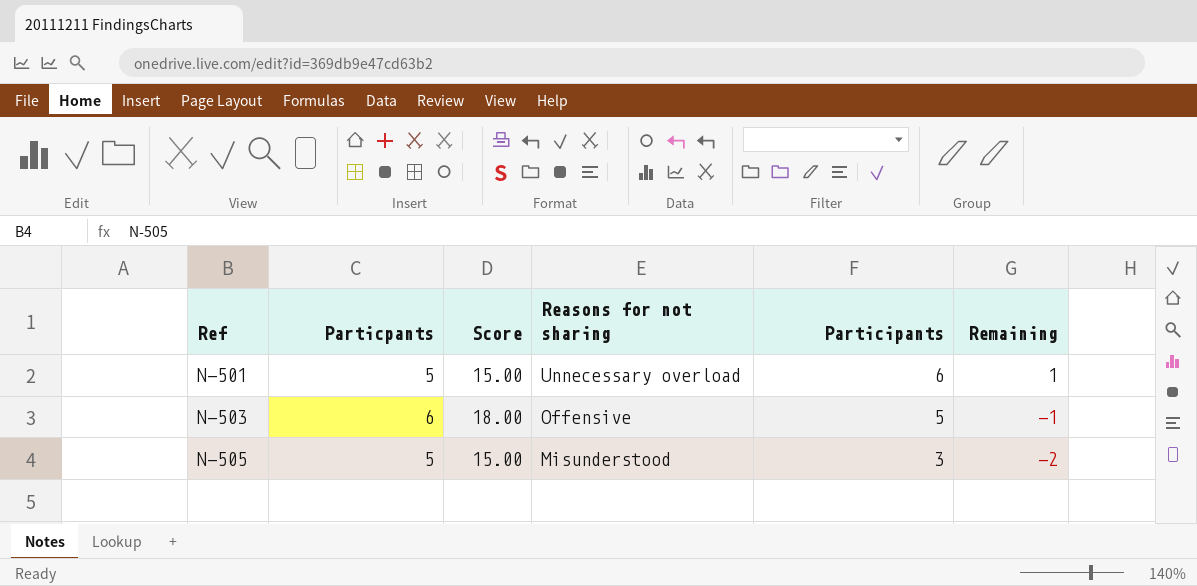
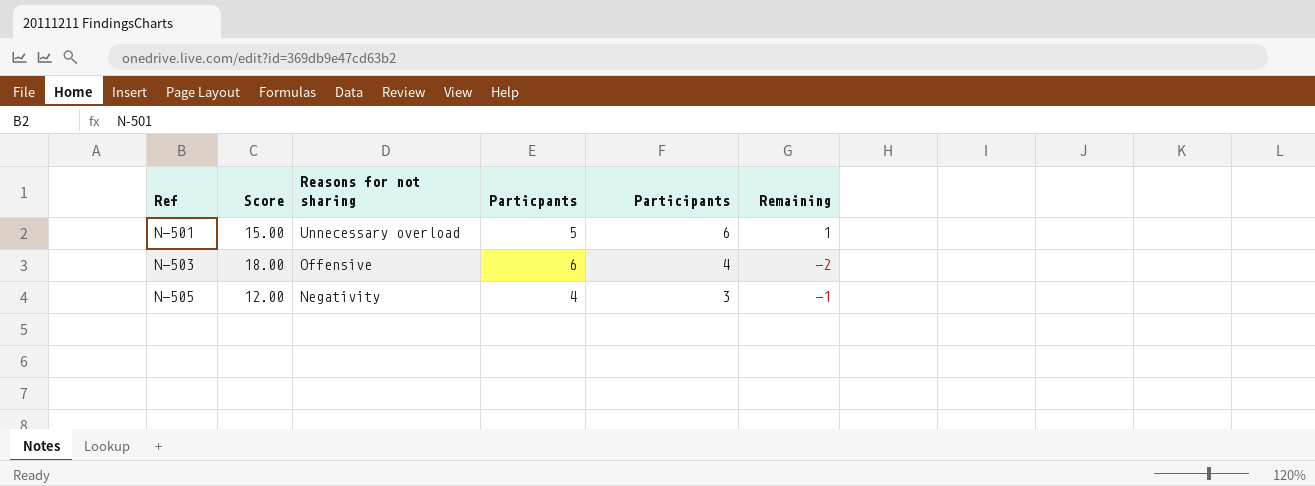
column Particpants | position: 2 -> 4
N-503 | Participants: 5 -> 4
N-503 | Remaining: -1 -> -2
N-505 | Score: 15.00 -> 12.00
N-505 | Reasons for not sharing: Misunderstood -> Negativity
N-505 | Particpants: 5 -> 4
N-505 | Remaining: -2 -> -1

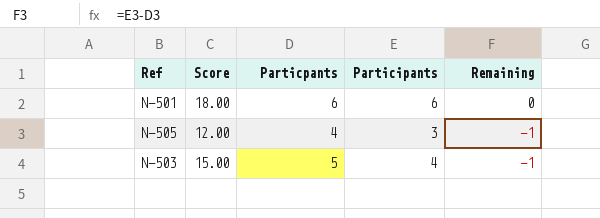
row order: Ref ascending -> Remaining descending
column Reasons for not sharing | position: 3 -> none
N-501 | Score: 15.00 -> 18.00
N-501 | Particpants: 5 -> 6
N-501 | Remaining: 1 -> 0
N-503 | Score: 18.00 -> 15.00
N-503 | Particpants: 6 -> 5
N-503 | Remaining: -2 -> -1

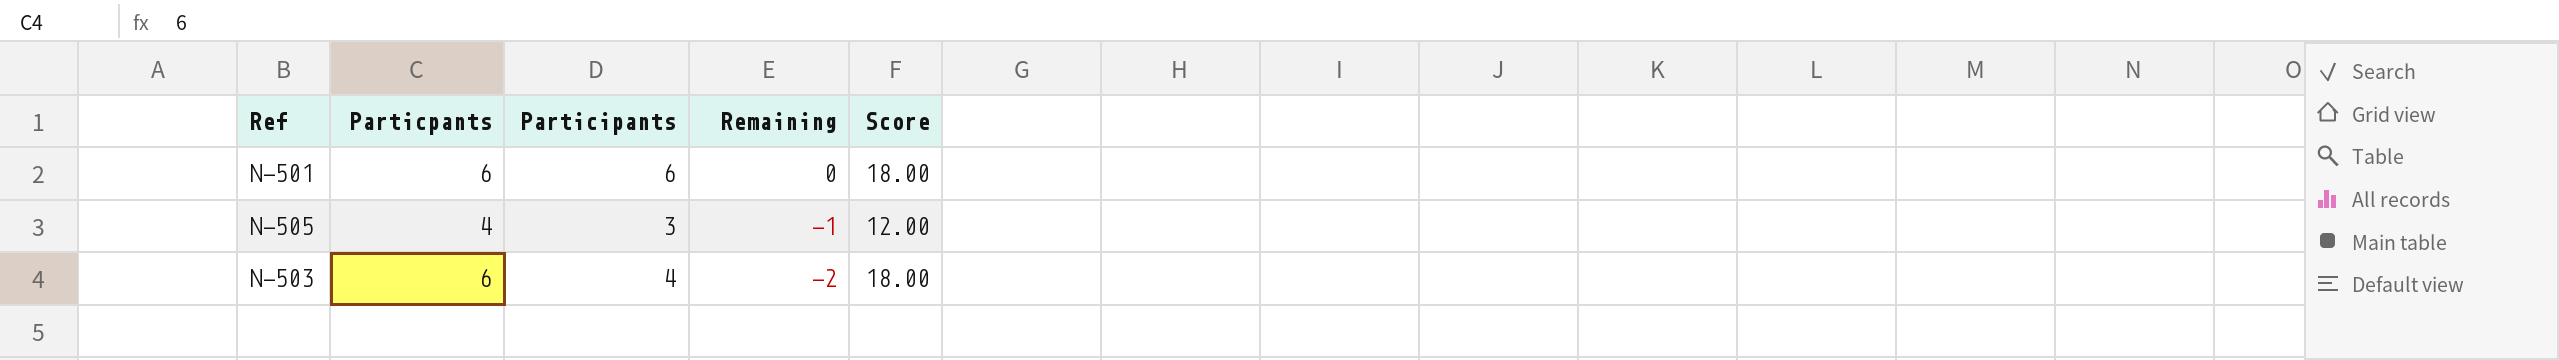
column Score | position: 2 -> 5
N-503 | Particpants: 5 -> 6
N-503 | Remaining: -1 -> -2
N-503 | Score: 15.00 -> 18.00

